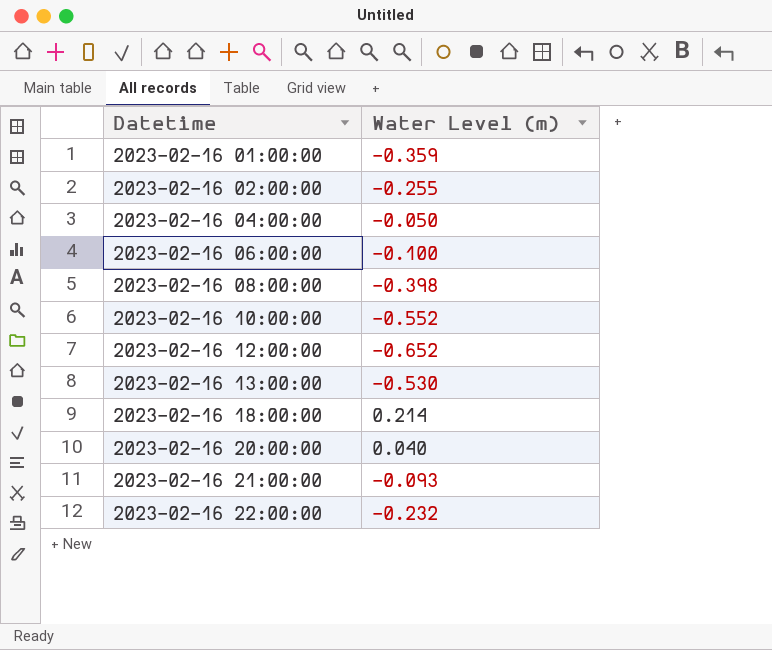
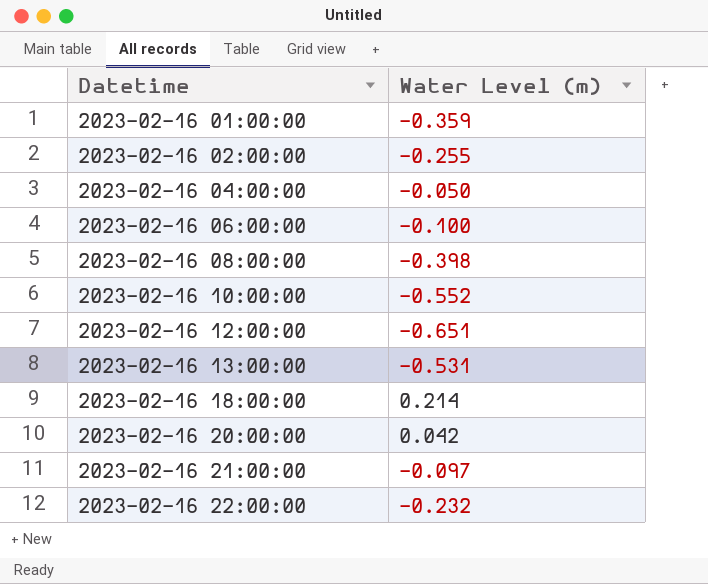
2023-02-16 12:00:00 | Water Level (m): -0.652 -> -0.651
2023-02-16 13:00:00 | Water Level (m): -0.530 -> -0.531
2023-02-16 20:00:00 | Water Level (m): 0.040 -> 0.042
2023-02-16 21:00:00 | Water Level (m): -0.093 -> -0.097

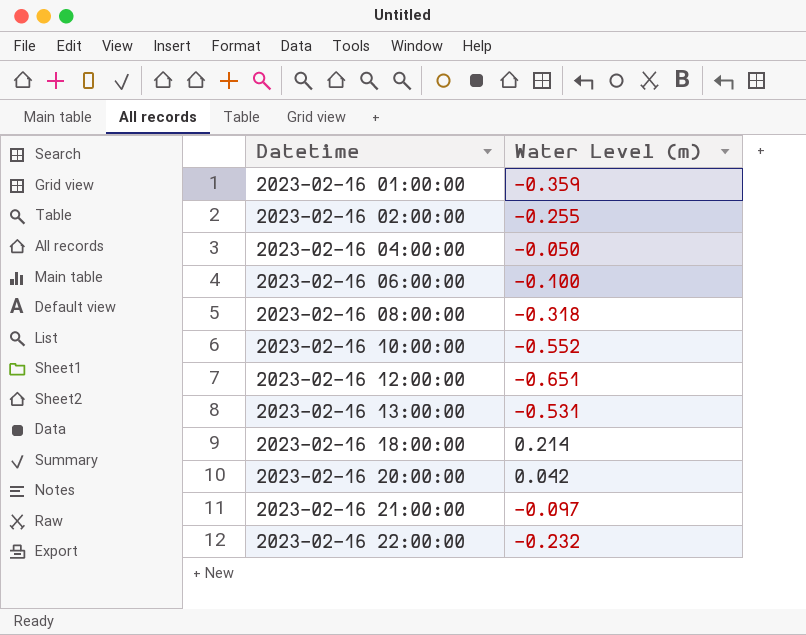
2023-02-16 08:00:00 | Water Level (m): -0.398 -> -0.318

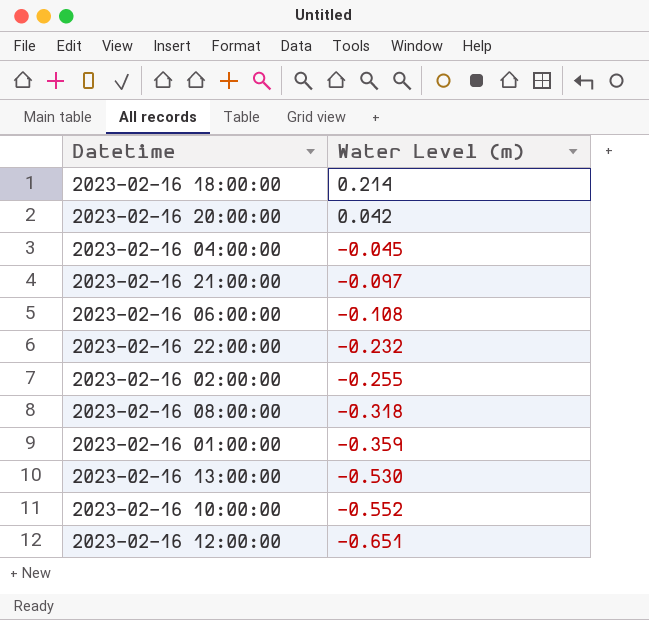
row order: Datetime ascending -> Water Level (m) descending
2023-02-16 04:00:00 | Water Level (m): -0.050 -> -0.045
2023-02-16 06:00:00 | Water Level (m): -0.100 -> -0.108
2023-02-16 13:00:00 | Water Level (m): -0.531 -> -0.530

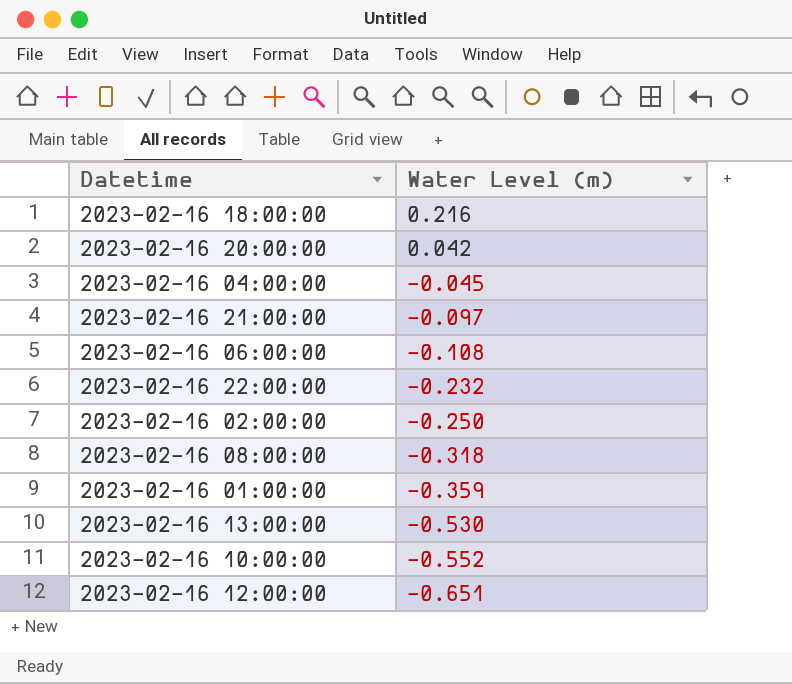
2023-02-16 18:00:00 | Water Level (m): 0.214 -> 0.216
2023-02-16 02:00:00 | Water Level (m): -0.255 -> -0.250

